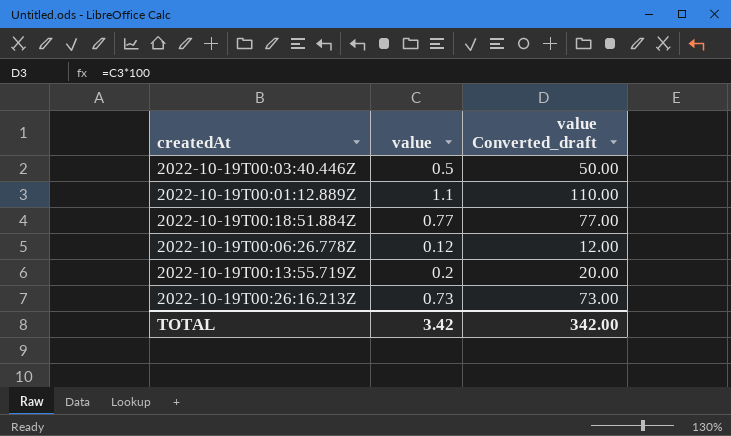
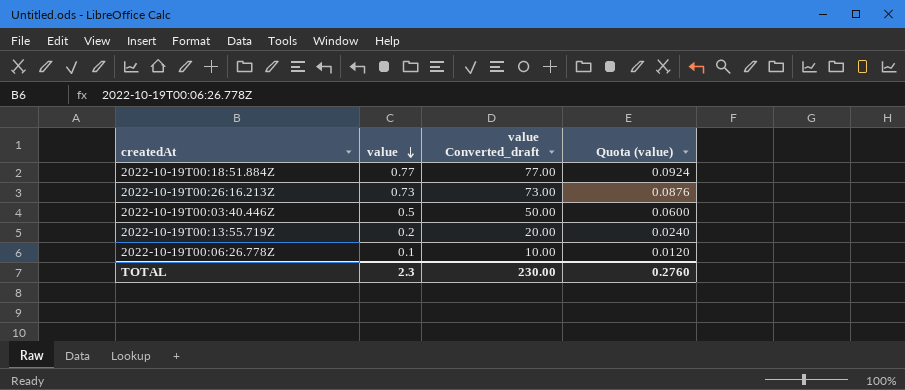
row order: none -> value descending
column Quota (value) | formula: none -> [value] * 0.12
row 2022-10-19T00:01:12.889Z: 1.1 | 110.00 -> none
2022-10-19T00:06:26.778Z | value: 0.12 -> 0.1
2022-10-19T00:06:26.778Z | value Converted_draft: 12.00 -> 10.00
TOTAL | value: 3.42 -> 2.3
TOTAL | value Converted_draft: 342.00 -> 230.00

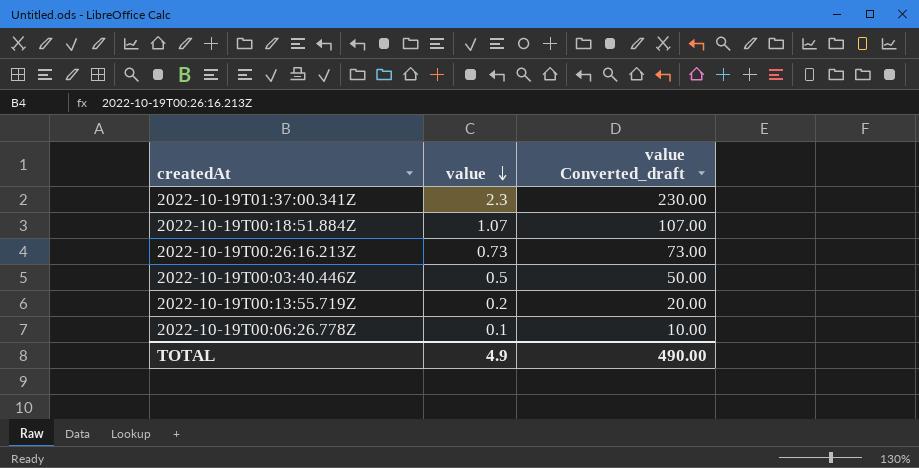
column Quota (value) | formula: [value] * 0.12 -> none
row 2022-10-19T01:37:00.341Z: none -> 2.3 | 230.00
2022-10-19T00:18:51.884Z | value: 0.77 -> 1.07
2022-10-19T00:18:51.884Z | value Converted_draft: 77.00 -> 107.00
TOTAL | value: 2.3 -> 4.9
TOTAL | value Converted_draft: 230.00 -> 490.00

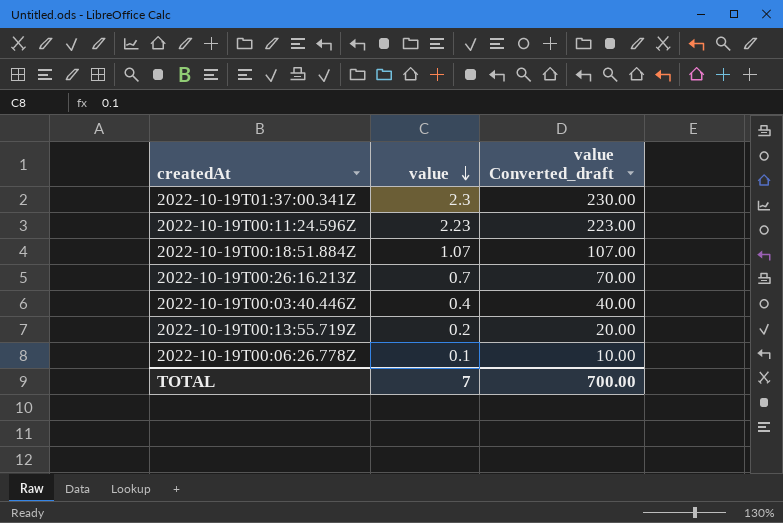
row 2022-10-19T00:11:24.596Z: none -> 2.23 | 223.00
2022-10-19T00:26:16.213Z | value: 0.73 -> 0.7
2022-10-19T00:26:16.213Z | value Converted_draft: 73.00 -> 70.00
2022-10-19T00:03:40.446Z | value: 0.5 -> 0.4
2022-10-19T00:03:40.446Z | value Converted_draft: 50.00 -> 40.00
TOTAL | value: 4.9 -> 7
TOTAL | value Converted_draft: 490.00 -> 700.00

